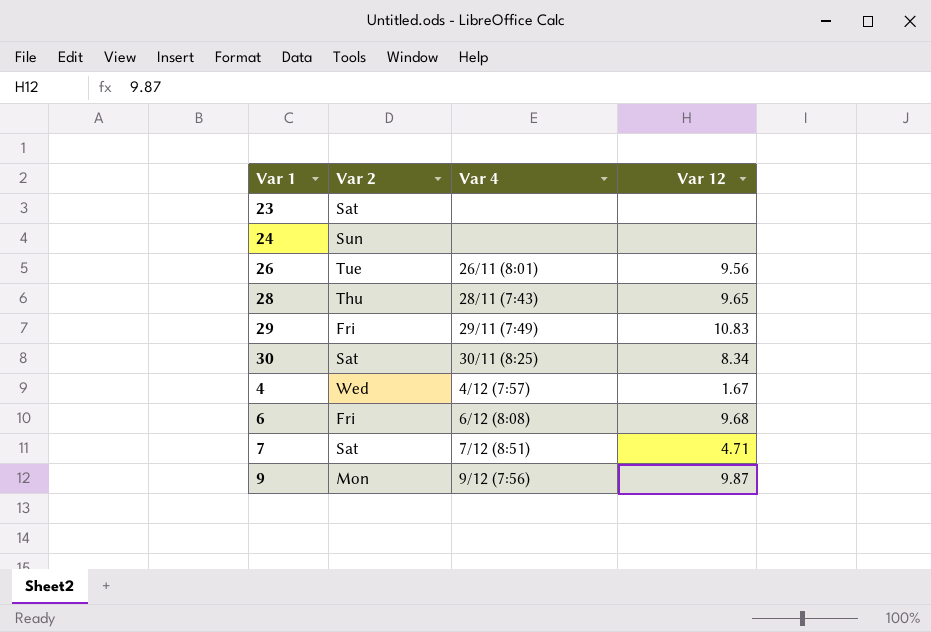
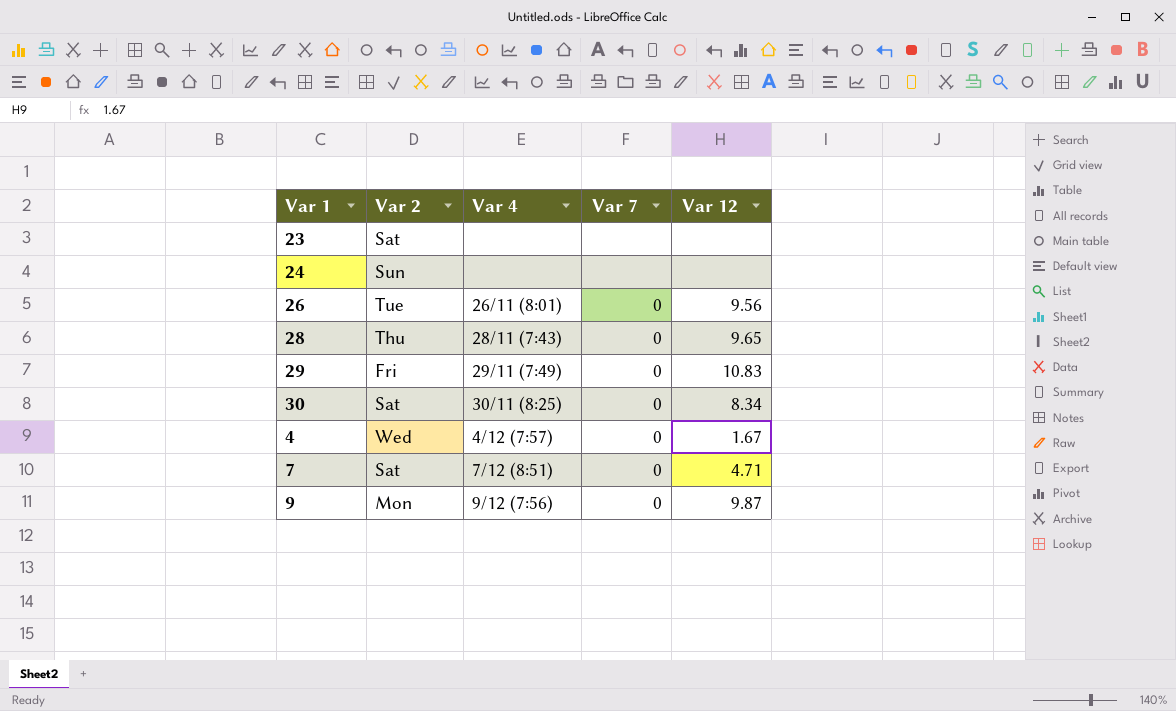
column Var 7 | position: none -> 4
row 6: Fri | 6/12 (8:08) | 9.68 -> none

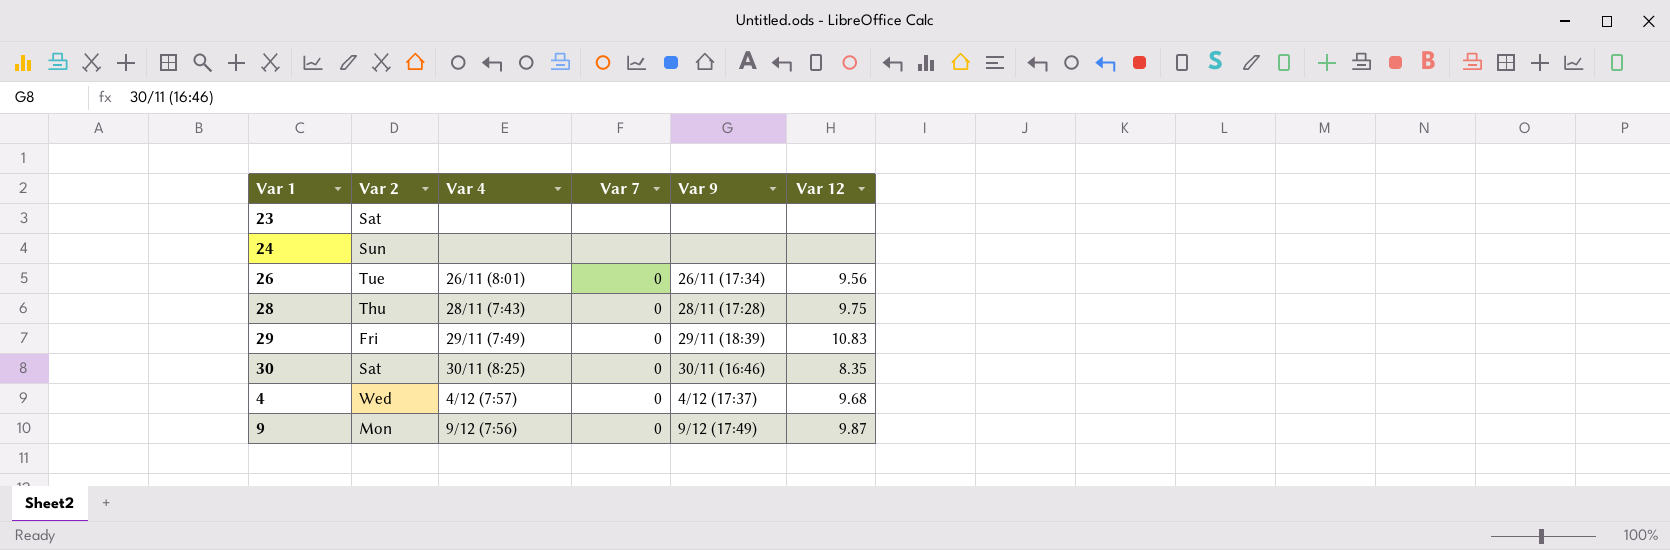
column Var 9 | position: none -> 5
row 7: Sat | 7/12 (8:51) | 0 | 4.71 -> none
28 | Var 12: 9.65 -> 9.75
30 | Var 12: 8.34 -> 8.35
4 | Var 12: 1.67 -> 9.68

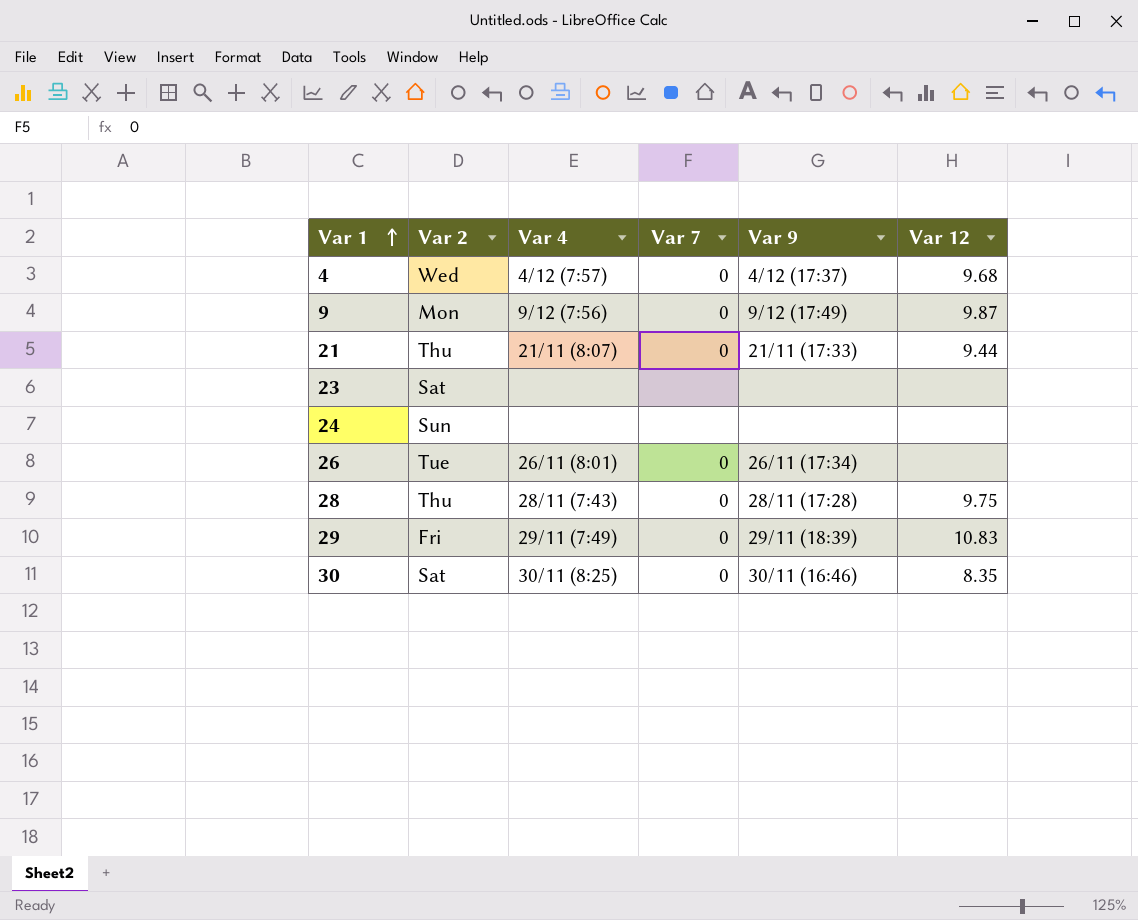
row order: none -> Var 1 ascending
row 21: none -> Thu | 21/11 (8:07) | 0 | 21/11 (17:33) | 9.44
26 | Var 12: 9.56 -> none

